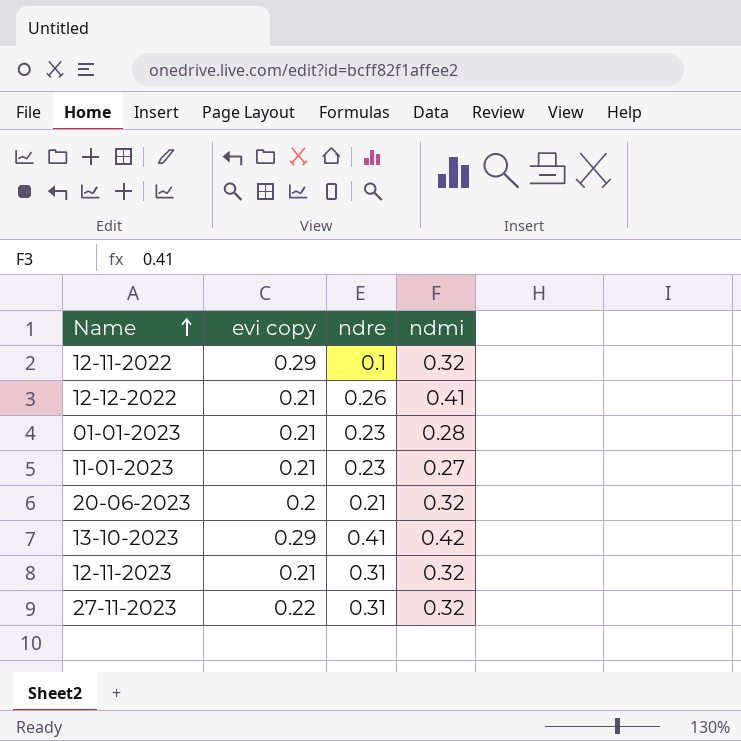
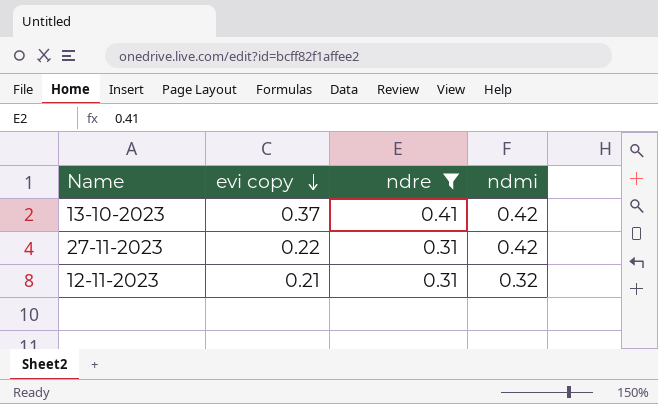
filter: none -> ndre >= 0.31
row order: Name ascending -> evi copy descending
13-10-2023 | evi copy: 0.29 -> 0.37
27-11-2023 | ndmi: 0.32 -> 0.42

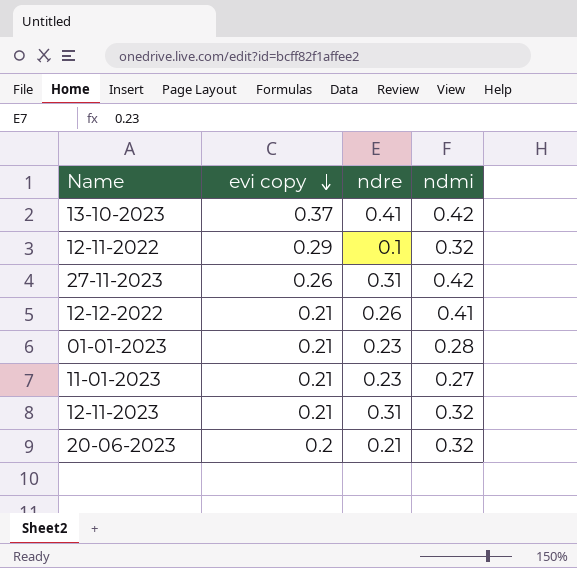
filter: ndre >= 0.31 -> none
27-11-2023 | evi copy: 0.22 -> 0.26

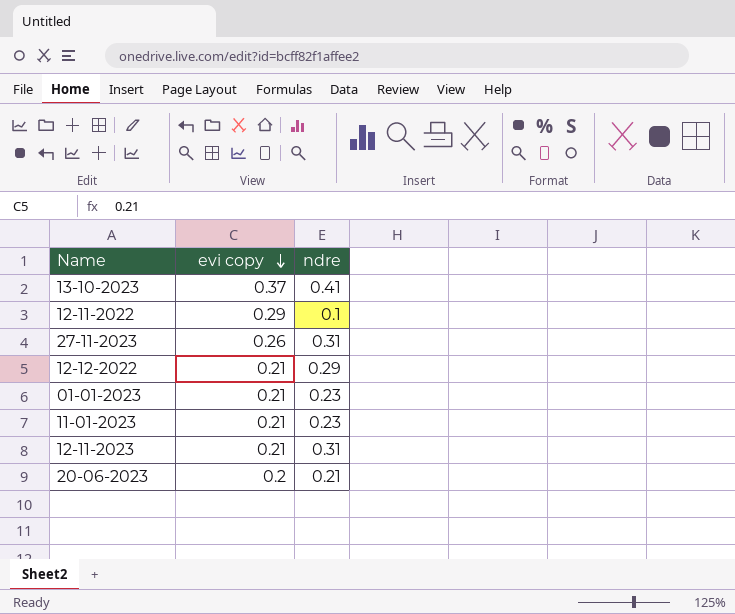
column ndmi | position: 4 -> none
12-12-2022 | ndre: 0.26 -> 0.29

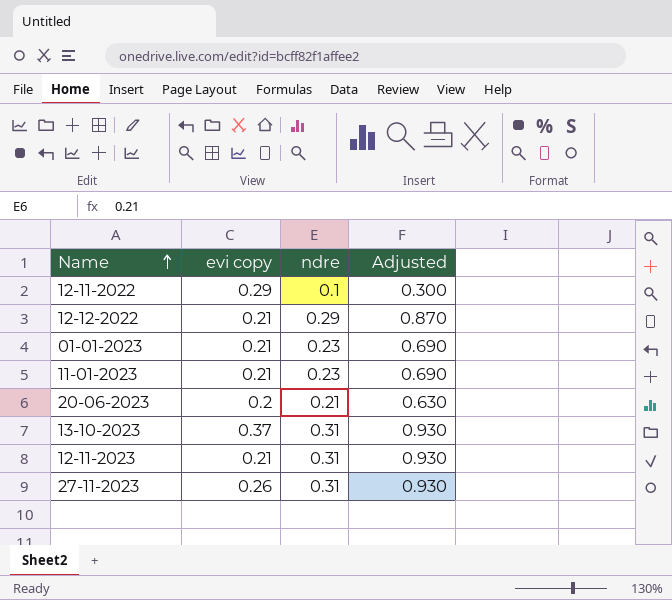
row order: evi copy descending -> Name ascending
column Adjusted | formula: none -> [ndre] * 3
13-10-2023 | ndre: 0.41 -> 0.31

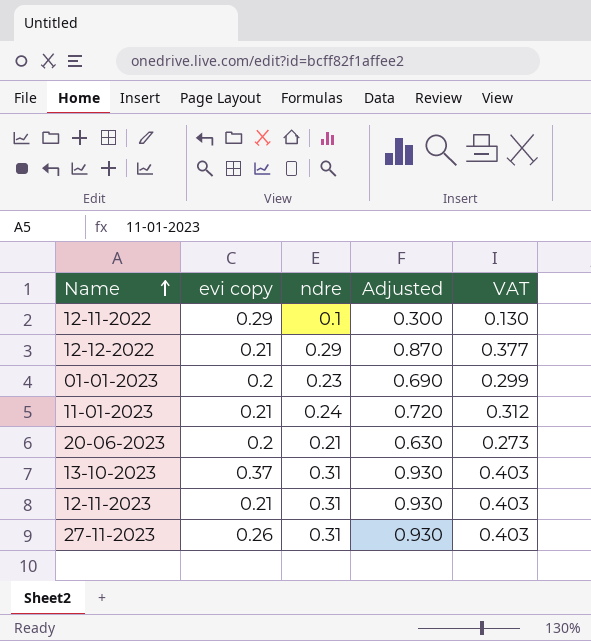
column VAT | formula: none -> [ndre] * 1.3
01-01-2023 | evi copy: 0.21 -> 0.2
11-01-2023 | ndre: 0.23 -> 0.24
11-01-2023 | Adjusted: 0.690 -> 0.720

